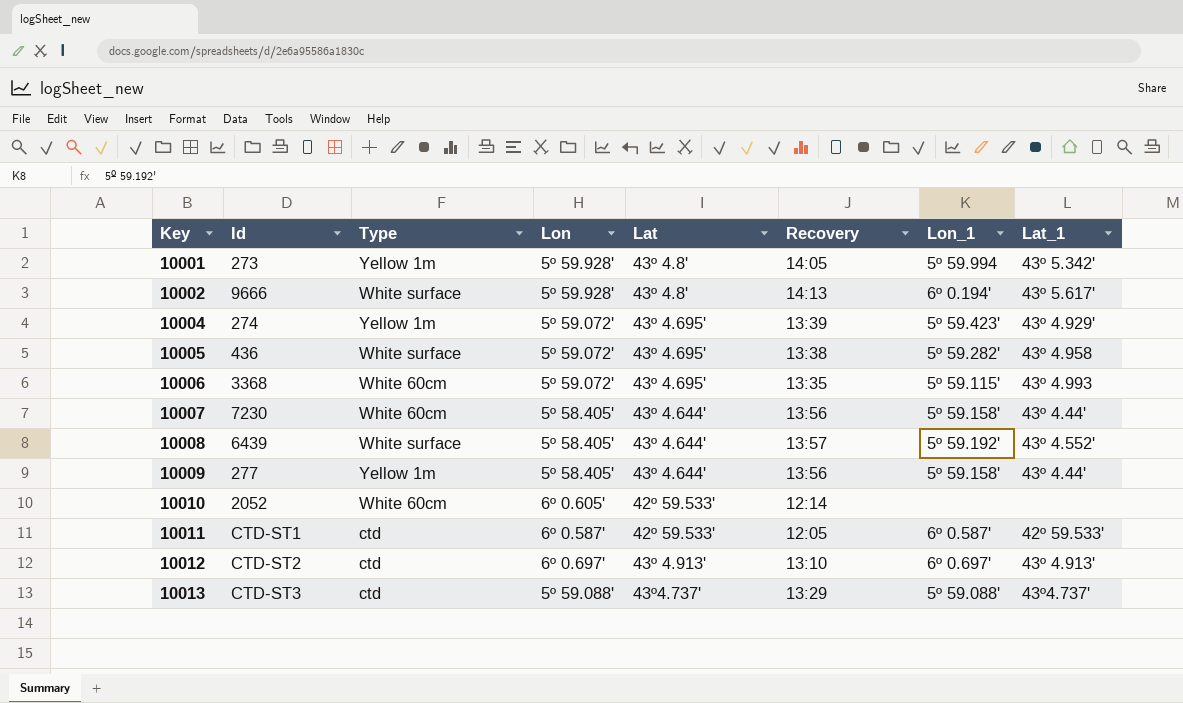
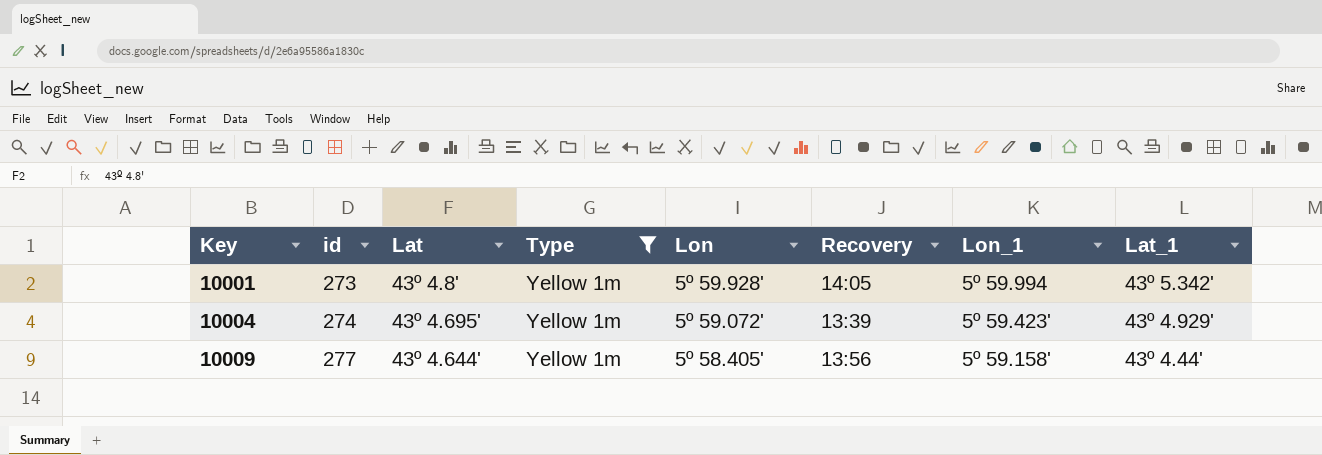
filter: none -> Type = Yellow 1m
column name: Id -> id
column Lat | position: 5 -> 3

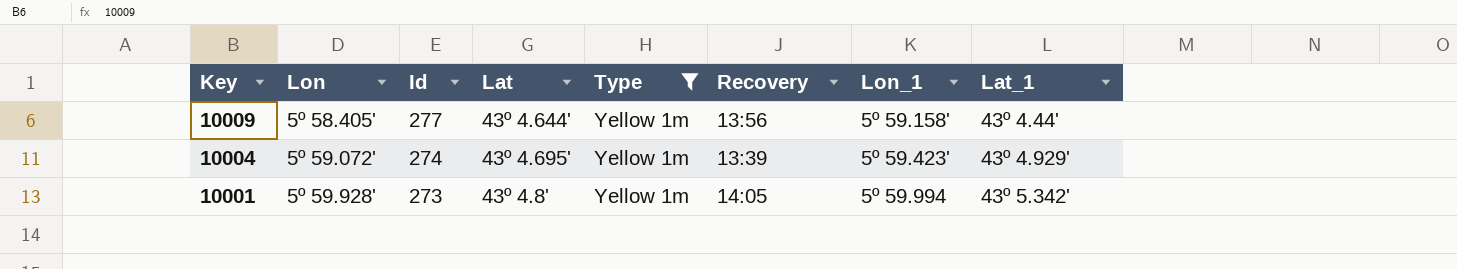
row order: Key ascending -> Key descending
column Lon | position: 5 -> 2
column name: id -> Id

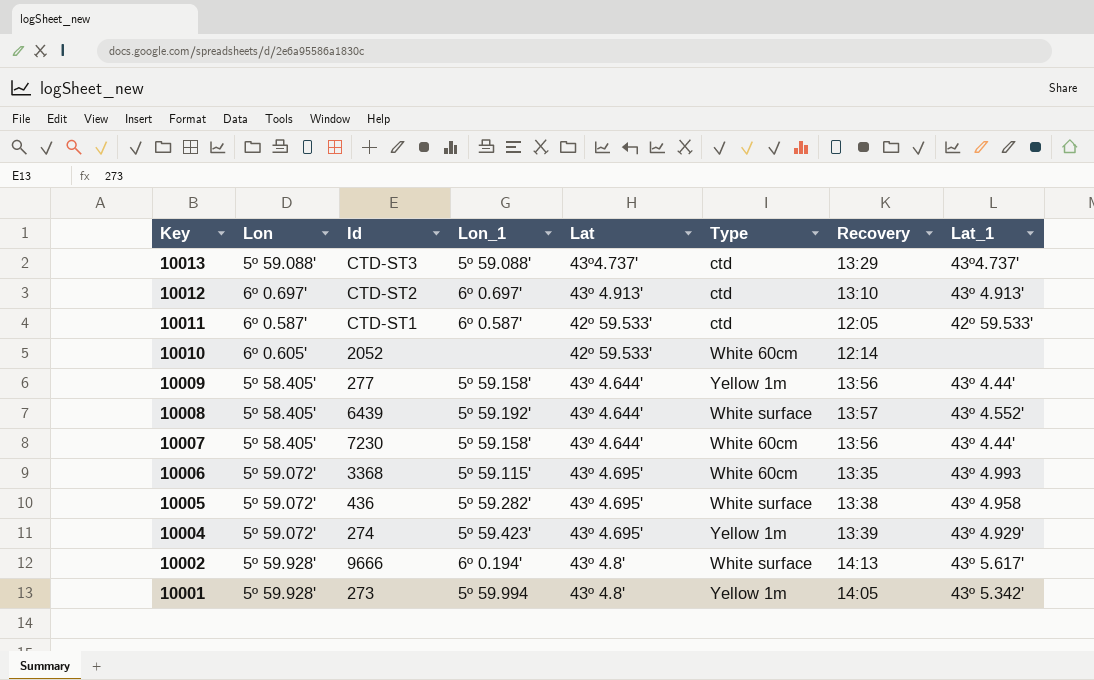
filter: Type = Yellow 1m -> none
column Lon_1 | position: 7 -> 4

